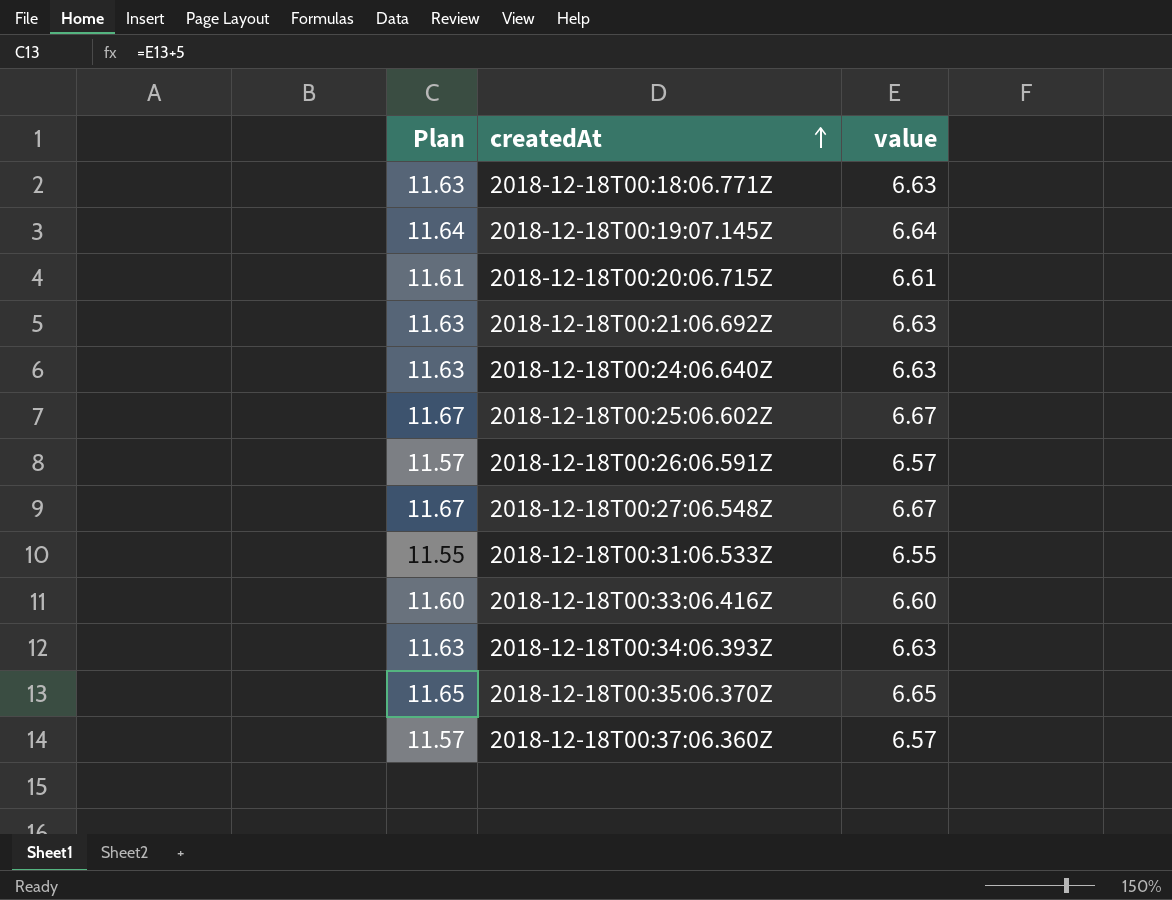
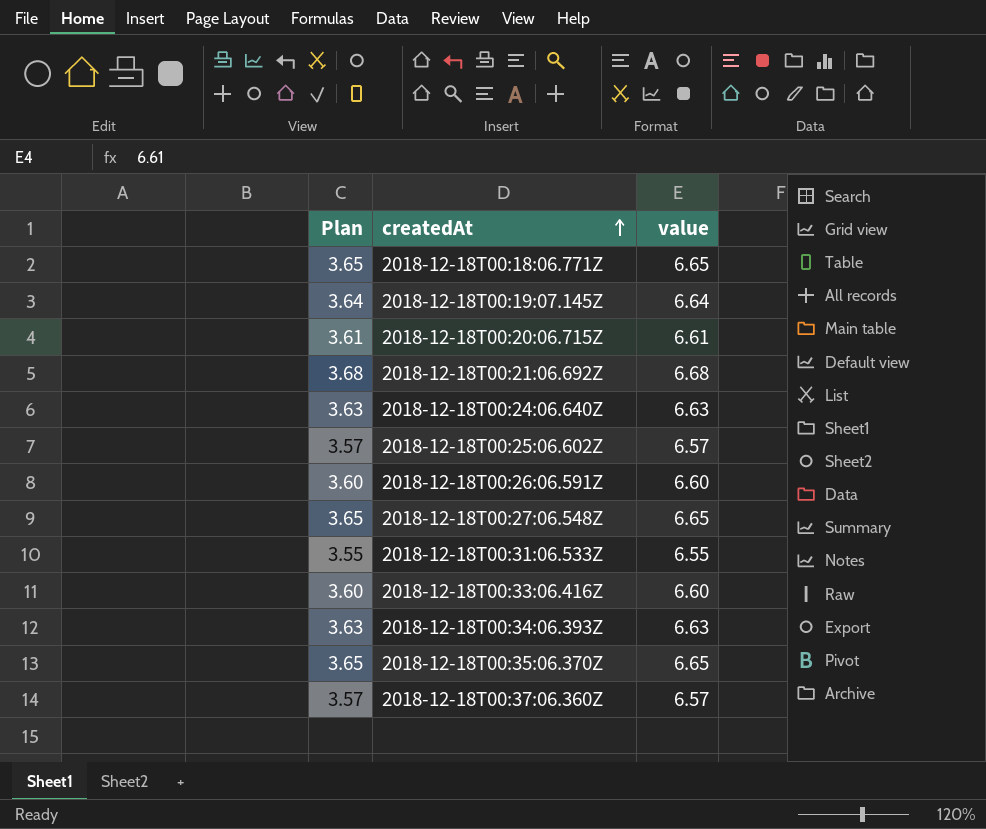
column Plan | formula: [value] + 5 -> [value] - 3
2018-12-18T00:18:06.771Z | value: 6.63 -> 6.65
2018-12-18T00:21:06.692Z | value: 6.63 -> 6.68
2018-12-18T00:25:06.602Z | value: 6.67 -> 6.57
2018-12-18T00:26:06.591Z | value: 6.57 -> 6.60
2018-12-18T00:27:06.548Z | value: 6.67 -> 6.65

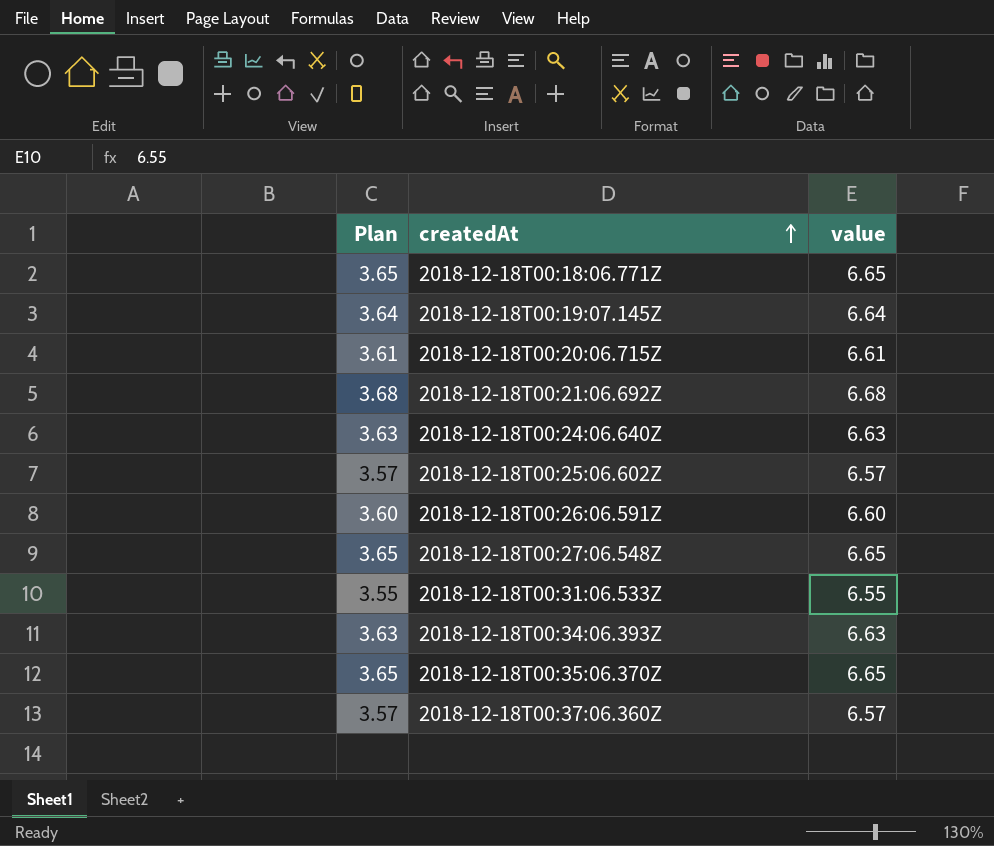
row 2018-12-18T00:33:06.416Z: 3.60 | 6.60 -> none

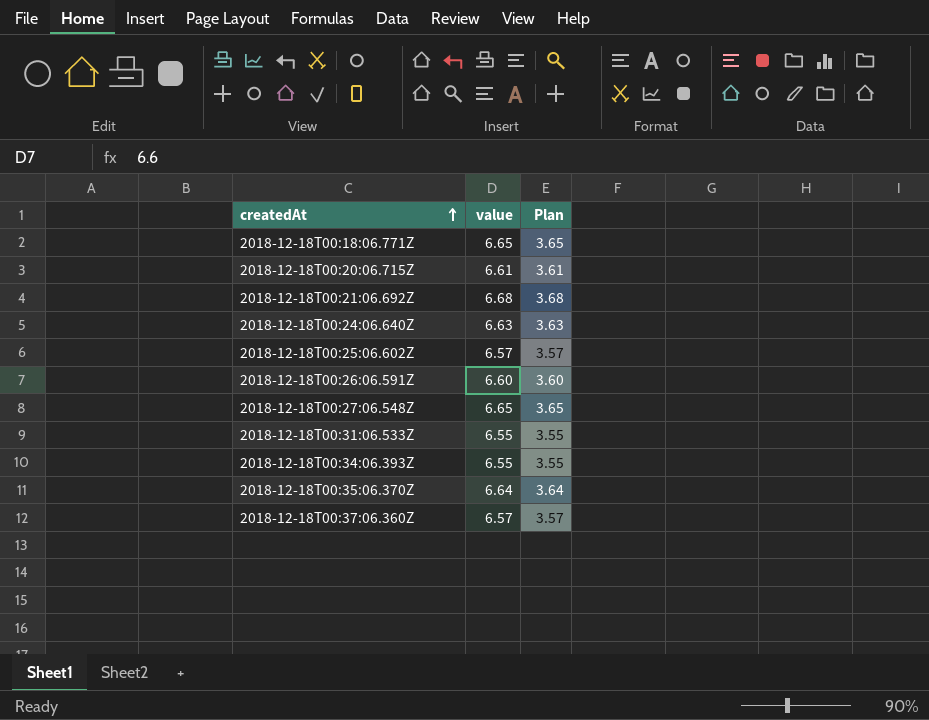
column Plan | position: 1 -> 3
row 2018-12-18T00:19:07.145Z: 3.64 | 6.64 -> none
2018-12-18T00:34:06.393Z | value: 6.63 -> 6.55
2018-12-18T00:34:06.393Z | Plan: 3.63 -> 3.55
2018-12-18T00:35:06.370Z | value: 6.65 -> 6.64
2018-12-18T00:35:06.370Z | Plan: 3.65 -> 3.64

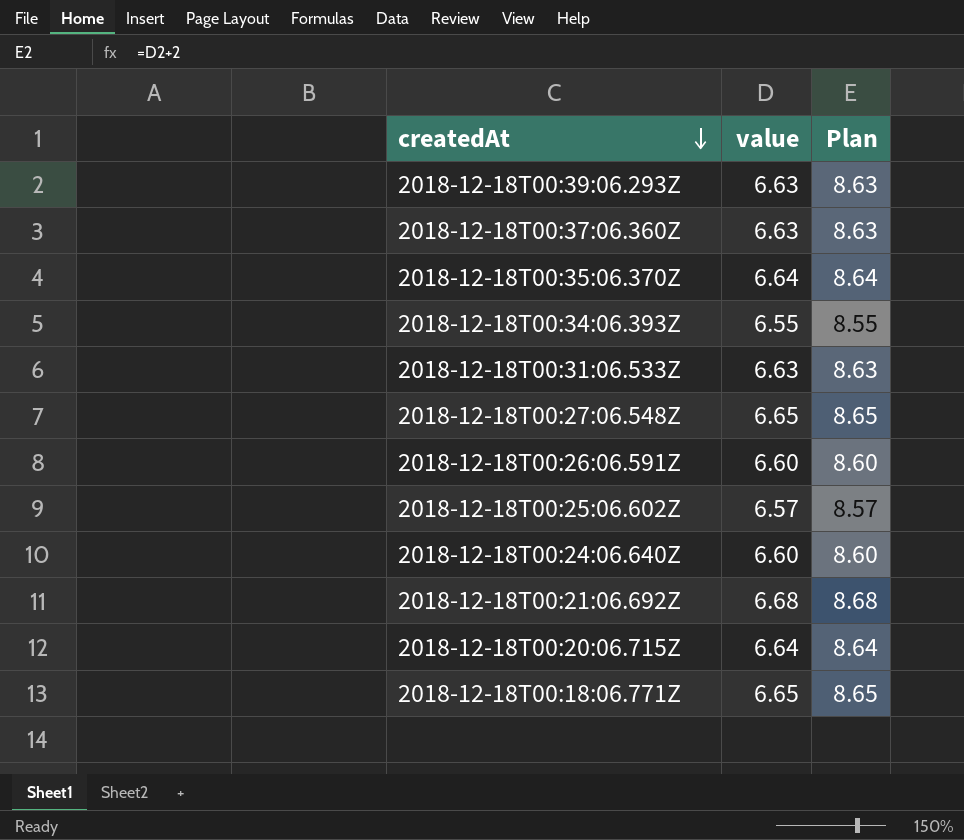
row order: createdAt ascending -> createdAt descending
column Plan | formula: [value] - 3 -> [value] + 2
row 2018-12-18T00:39:06.293Z: none -> 6.63 | 8.63
2018-12-18T00:37:06.360Z | value: 6.57 -> 6.63
2018-12-18T00:31:06.533Z | value: 6.55 -> 6.63
2018-12-18T00:24:06.640Z | value: 6.63 -> 6.60
2018-12-18T00:20:06.715Z | value: 6.61 -> 6.64

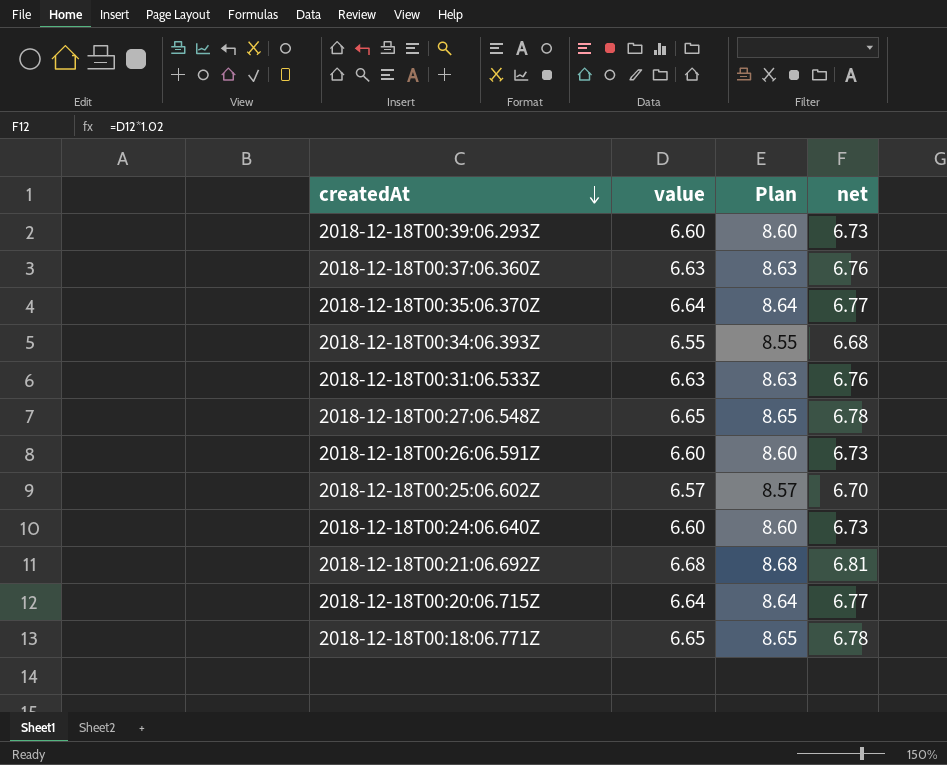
column net | formula: none -> [value] * 1.02
2018-12-18T00:39:06.293Z | value: 6.63 -> 6.60
2018-12-18T00:39:06.293Z | Plan: 8.63 -> 8.60

